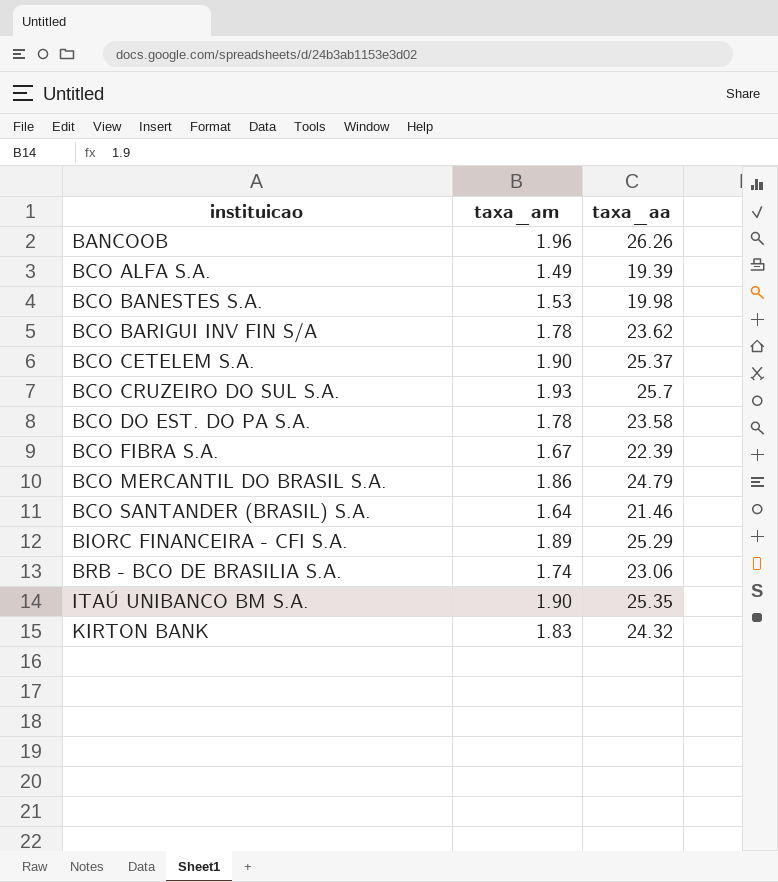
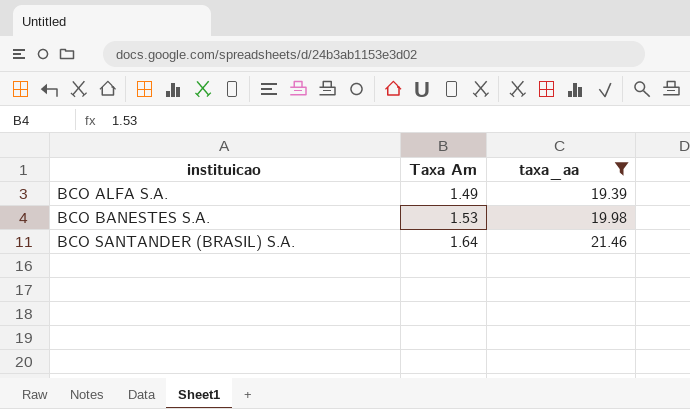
filter: none -> taxa_aa <= 21.46
column name: taxa_am -> Taxa Am

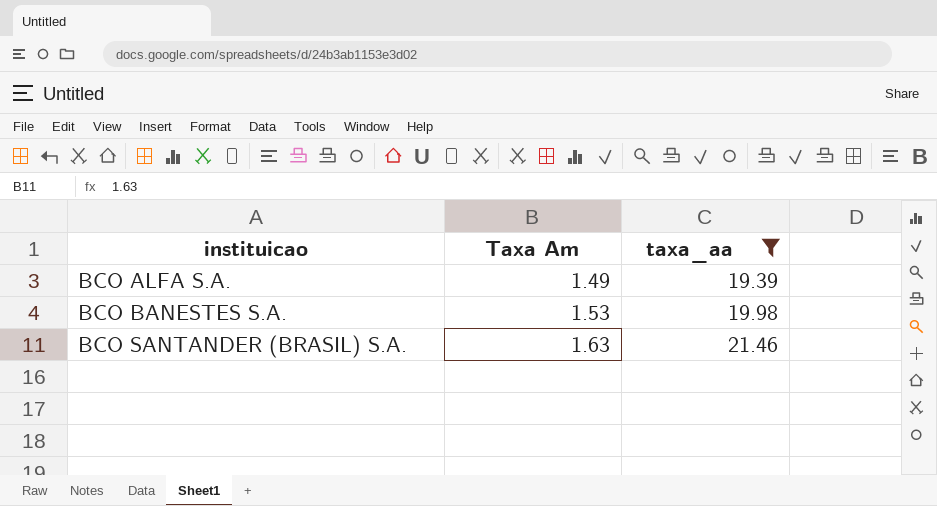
BCO SANTANDER (BRASIL) S.A. | Taxa Am: 1.64 -> 1.63

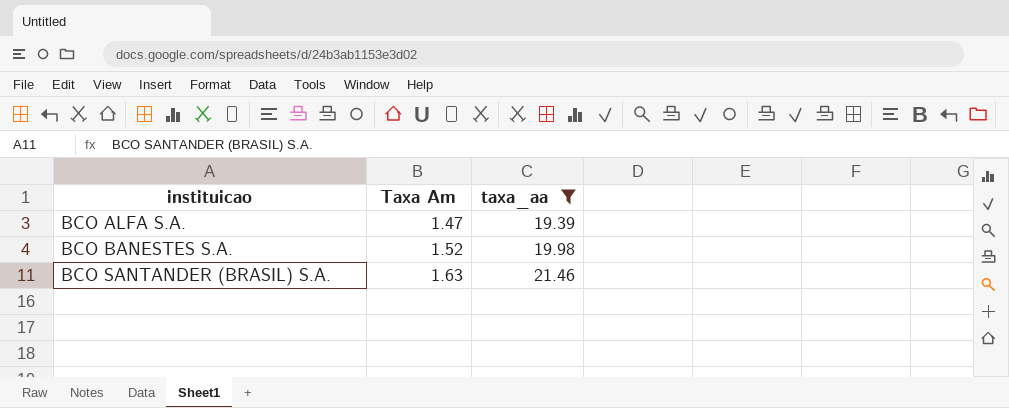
BCO ALFA S.A. | Taxa Am: 1.49 -> 1.47
BCO BANESTES S.A. | Taxa Am: 1.53 -> 1.52

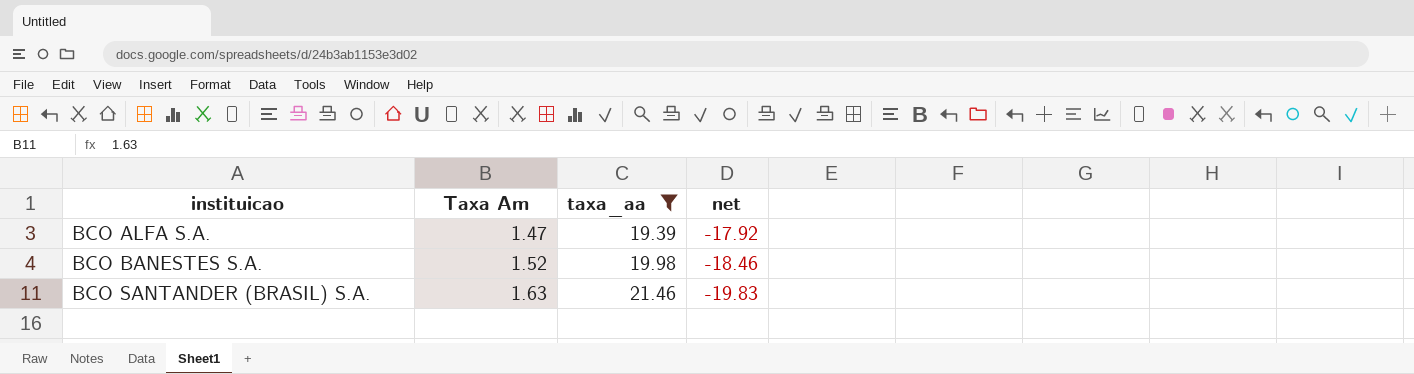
column net | formula: none -> [Taxa Am] - [taxa_aa]

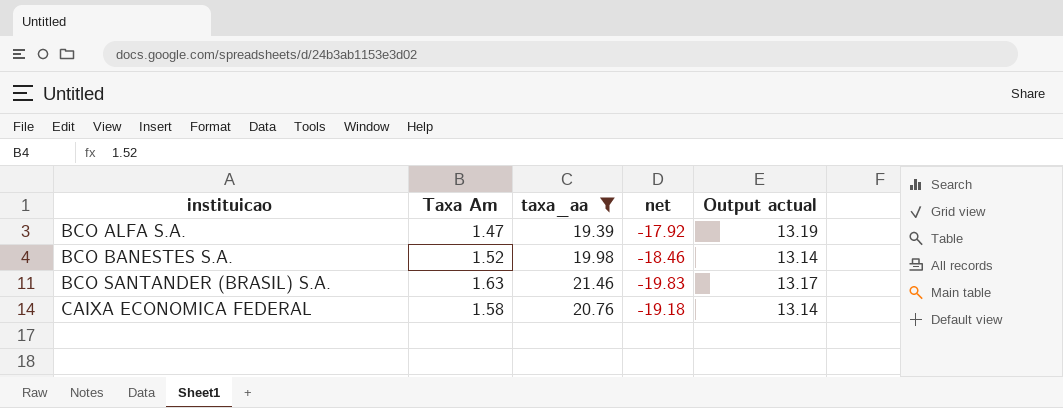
column Output actual | formula: none -> [taxa_aa] / [Taxa Am]
row CAIXA ECONOMICA FEDERAL: none -> 1.58 | 20.76 | -19.18 | 13.14

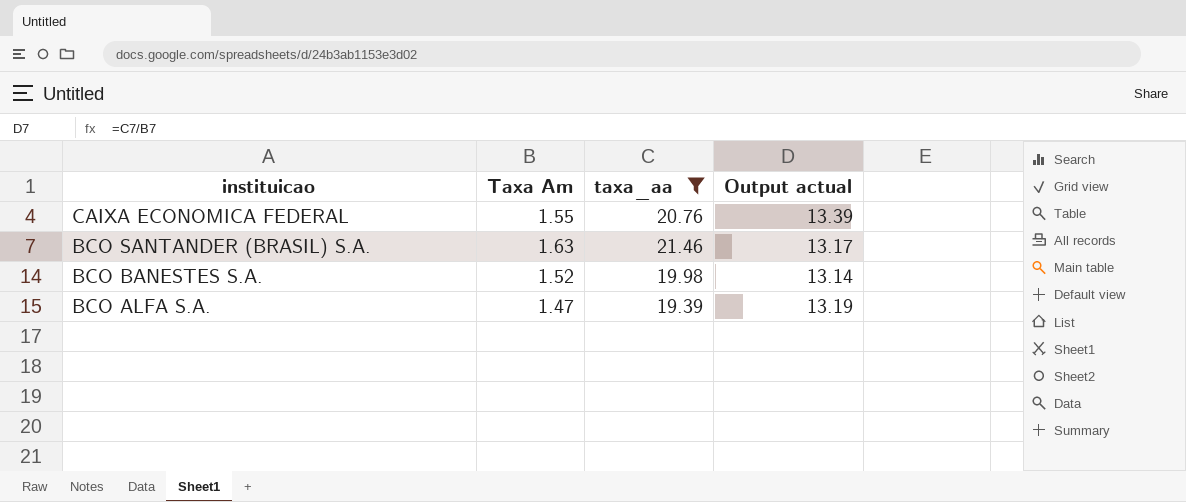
row order: instituicao ascending -> instituicao descending
column net | formula: [Taxa Am] - [taxa_aa] -> none
CAIXA ECONOMICA FEDERAL | Taxa Am: 1.58 -> 1.55
CAIXA ECONOMICA FEDERAL | Output actual: 13.14 -> 13.39

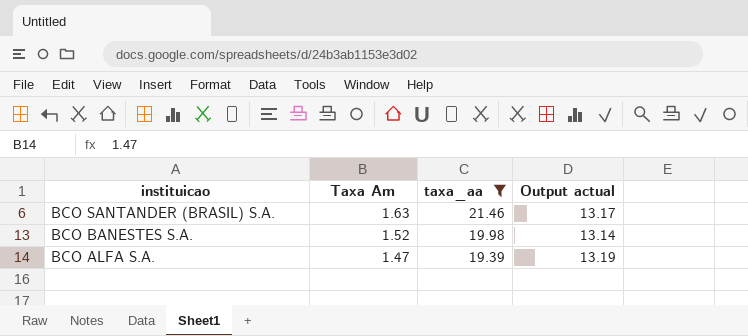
row CAIXA ECONOMICA FEDERAL: 1.55 | 20.76 | 13.39 -> none

